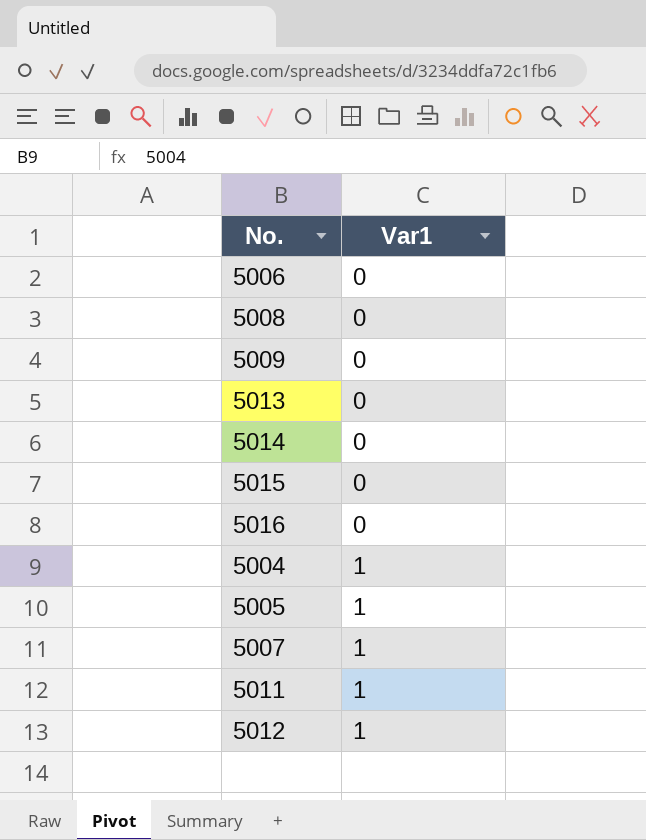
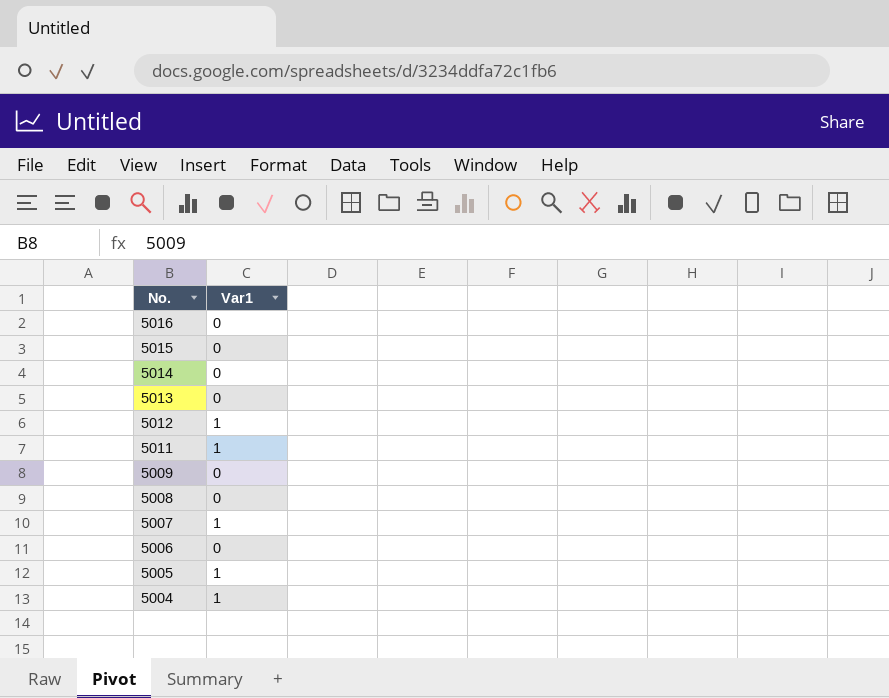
row order: Var1 ascending -> No. descending

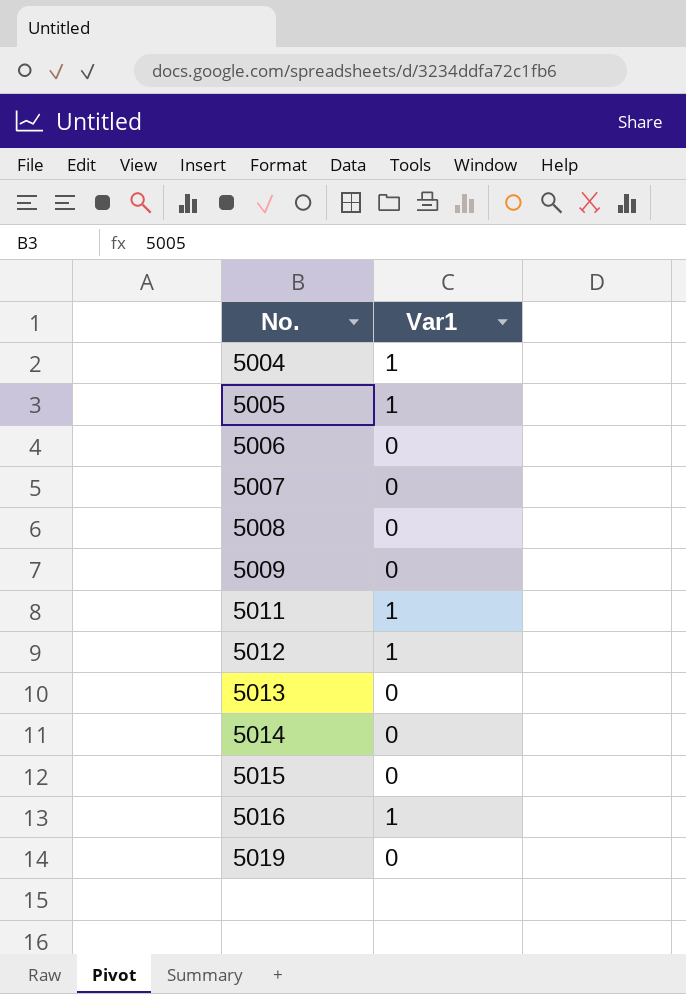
row order: No. descending -> No. ascending
5007 | Var1: 1 -> 0
5016 | Var1: 0 -> 1
row 5019: none -> 0

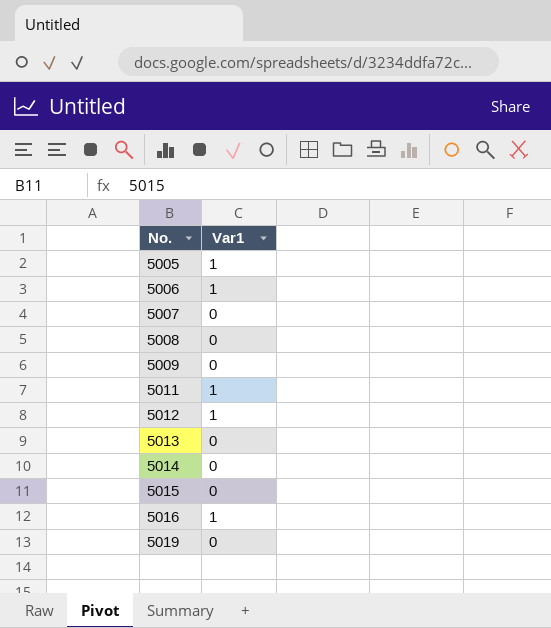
row 5004: 1 -> none
5006 | Var1: 0 -> 1

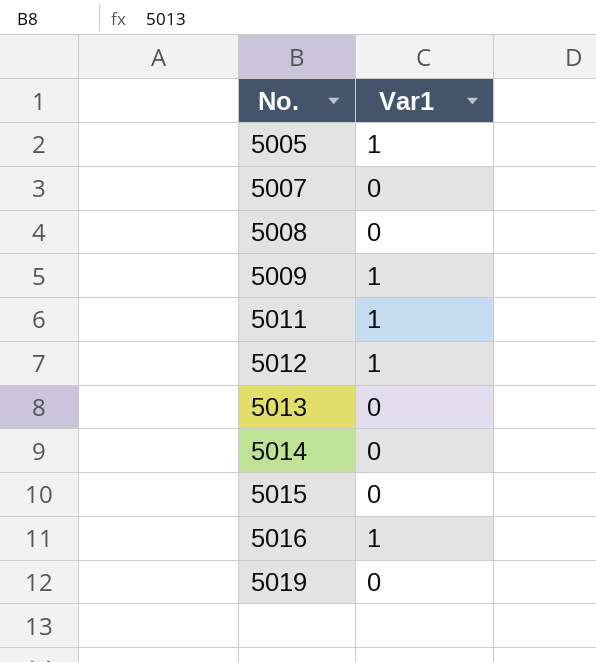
row 5006: 1 -> none
5009 | Var1: 0 -> 1

